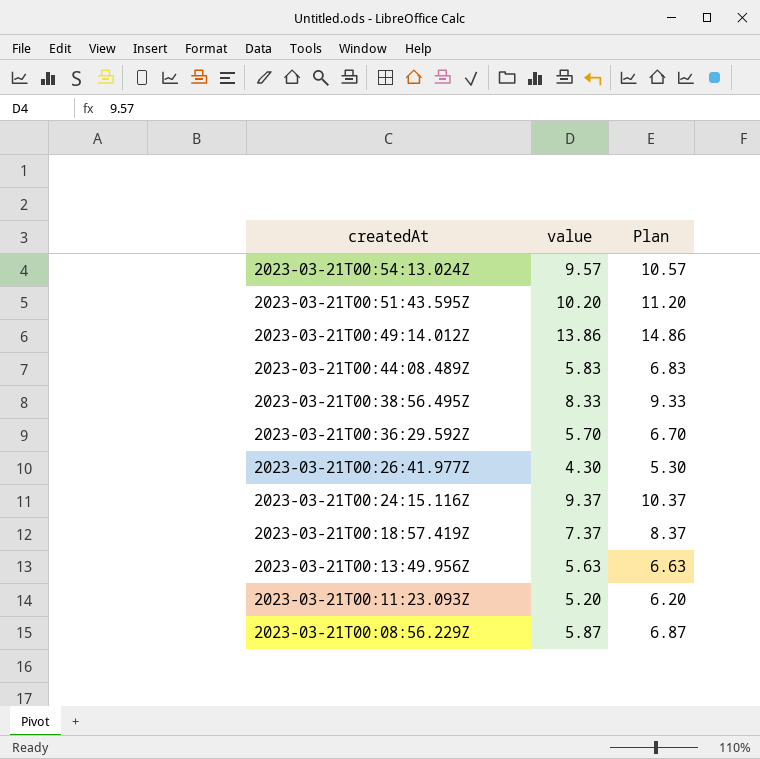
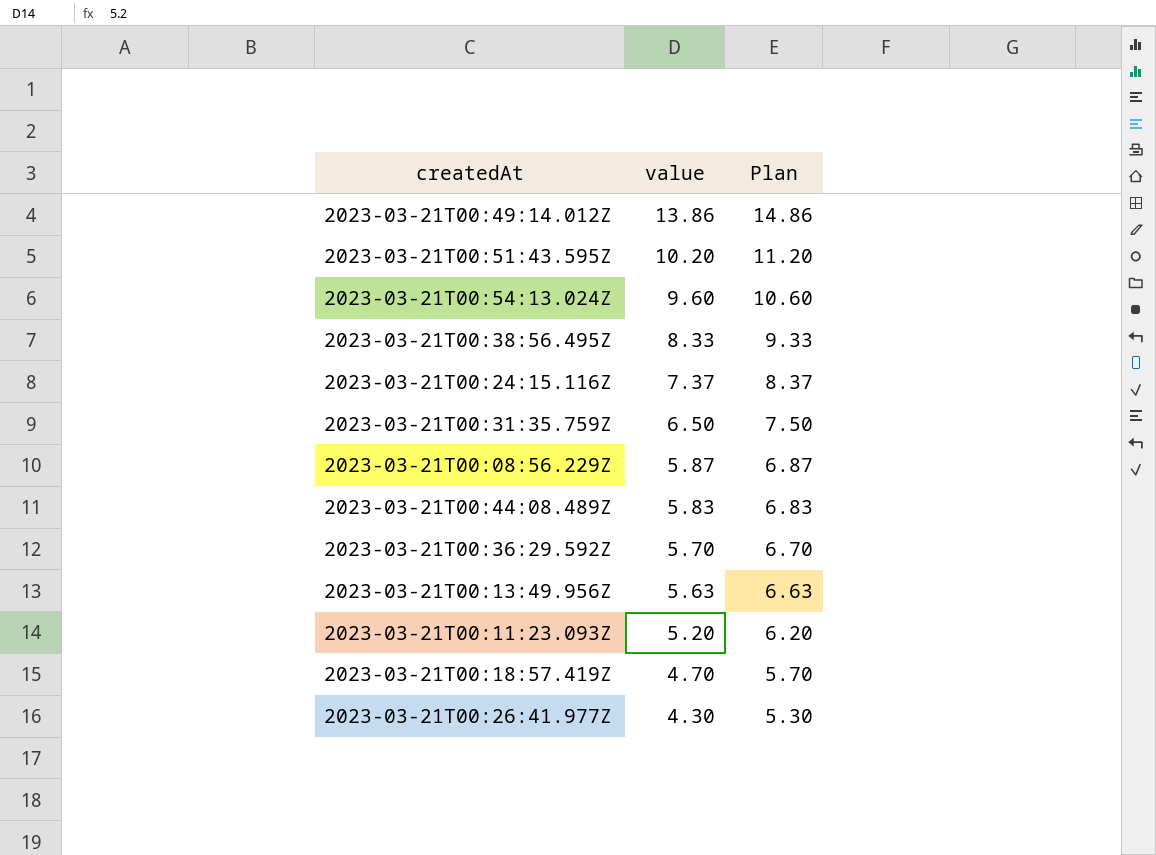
row order: createdAt descending -> value descending
2023-03-21T00:54:13.024Z | value: 9.57 -> 9.60
2023-03-21T00:54:13.024Z | Plan: 10.57 -> 10.60
2023-03-21T00:24:15.116Z | value: 9.37 -> 7.37
2023-03-21T00:24:15.116Z | Plan: 10.37 -> 8.37
row 2023-03-21T00:31:35.759Z: none -> 6.50 | 7.50
2023-03-21T00:18:57.419Z | value: 7.37 -> 4.70
2023-03-21T00:18:57.419Z | Plan: 8.37 -> 5.70

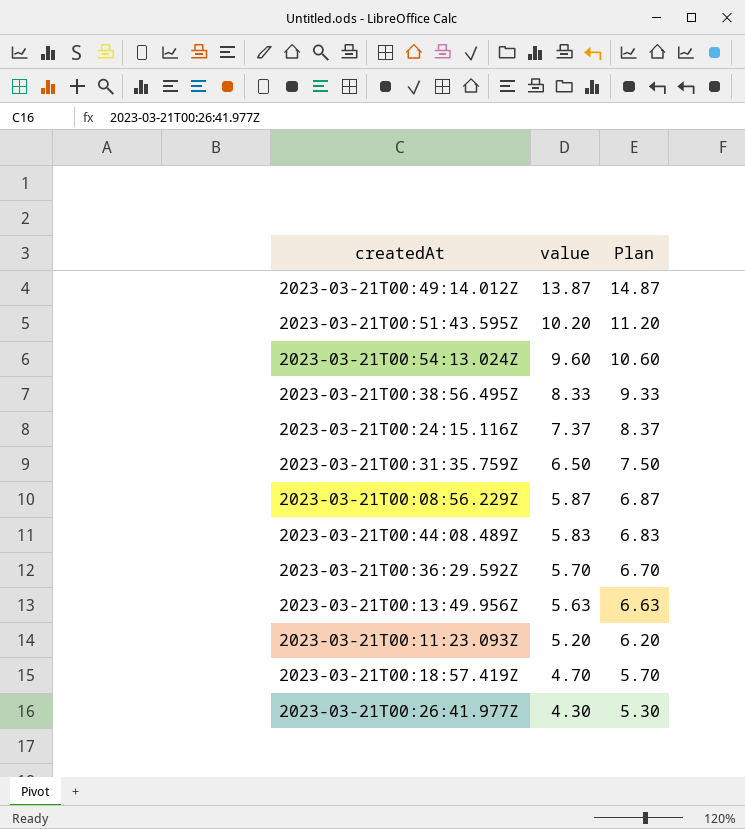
2023-03-21T00:49:14.012Z | value: 13.86 -> 13.87
2023-03-21T00:49:14.012Z | Plan: 14.86 -> 14.87

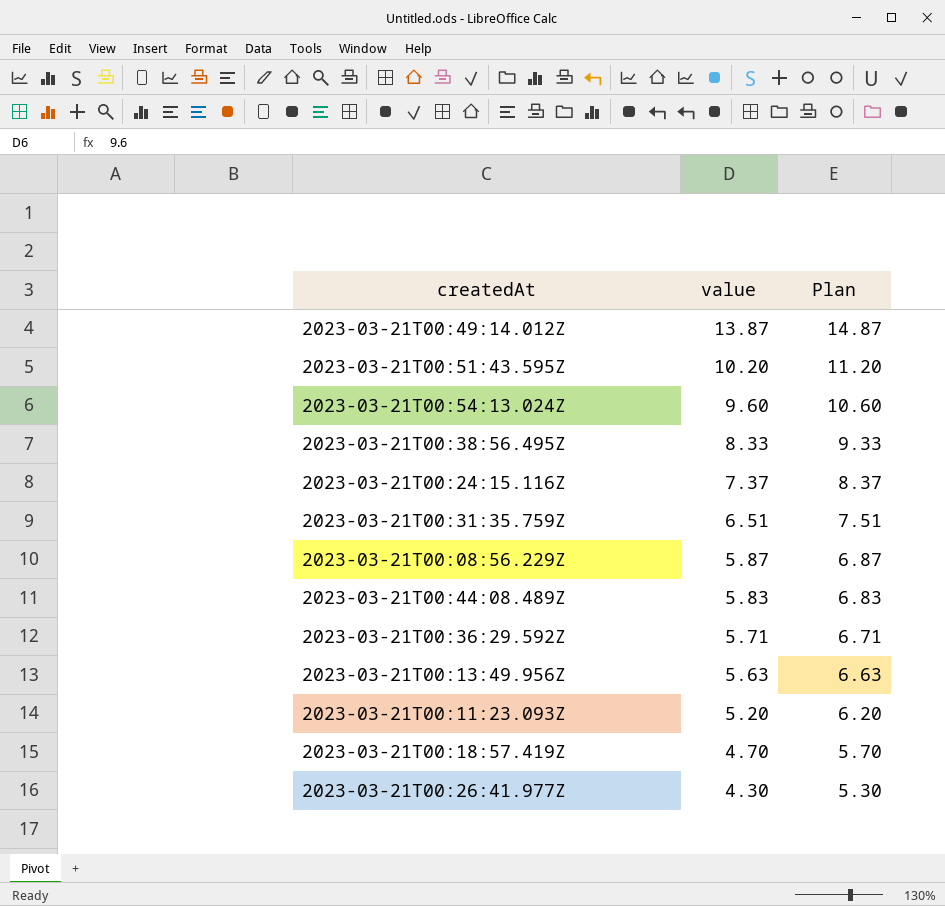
2023-03-21T00:31:35.759Z | value: 6.50 -> 6.51
2023-03-21T00:31:35.759Z | Plan: 7.50 -> 7.51
2023-03-21T00:36:29.592Z | value: 5.70 -> 5.71
2023-03-21T00:36:29.592Z | Plan: 6.70 -> 6.71

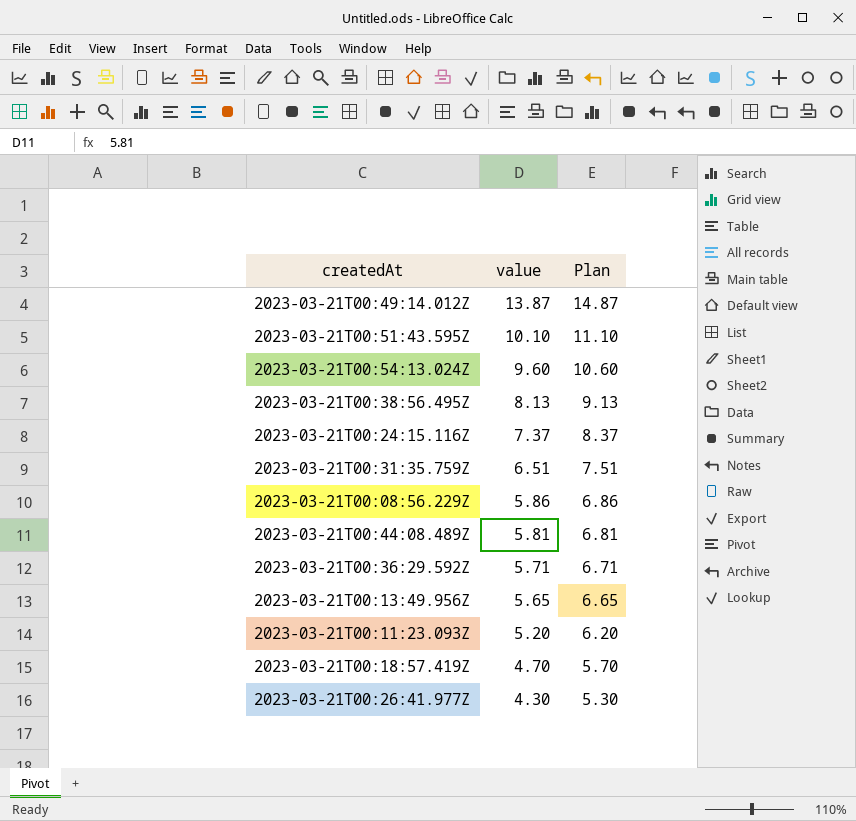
2023-03-21T00:51:43.595Z | value: 10.20 -> 10.10
2023-03-21T00:51:43.595Z | Plan: 11.20 -> 11.10
2023-03-21T00:38:56.495Z | value: 8.33 -> 8.13
2023-03-21T00:38:56.495Z | Plan: 9.33 -> 9.13
2023-03-21T00:08:56.229Z | value: 5.87 -> 5.86
2023-03-21T00:08:56.229Z | Plan: 6.87 -> 6.86
2023-03-21T00:44:08.489Z | value: 5.83 -> 5.81
2023-03-21T00:44:08.489Z | Plan: 6.83 -> 6.81
2023-03-21T00:13:49.956Z | value: 5.63 -> 5.65
2023-03-21T00:13:49.956Z | Plan: 6.63 -> 6.65

